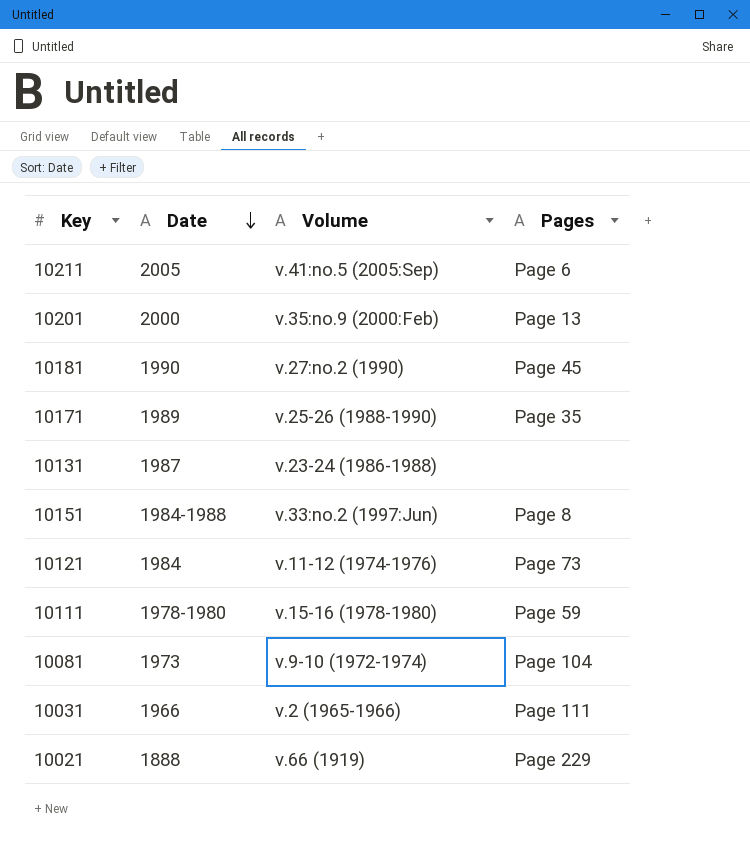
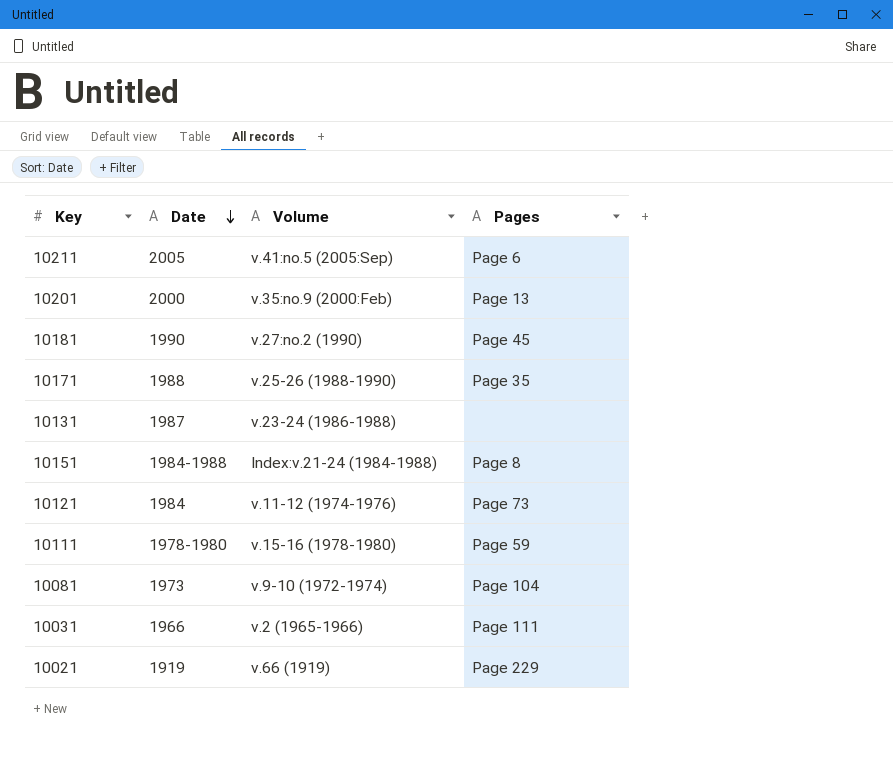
10171 | Date: 1989 -> 1988
10151 | Volume: v.33:no.2 (1997:Jun) -> Index:v.21-24 (1984-1988)
10021 | Date: 1888 -> 1919

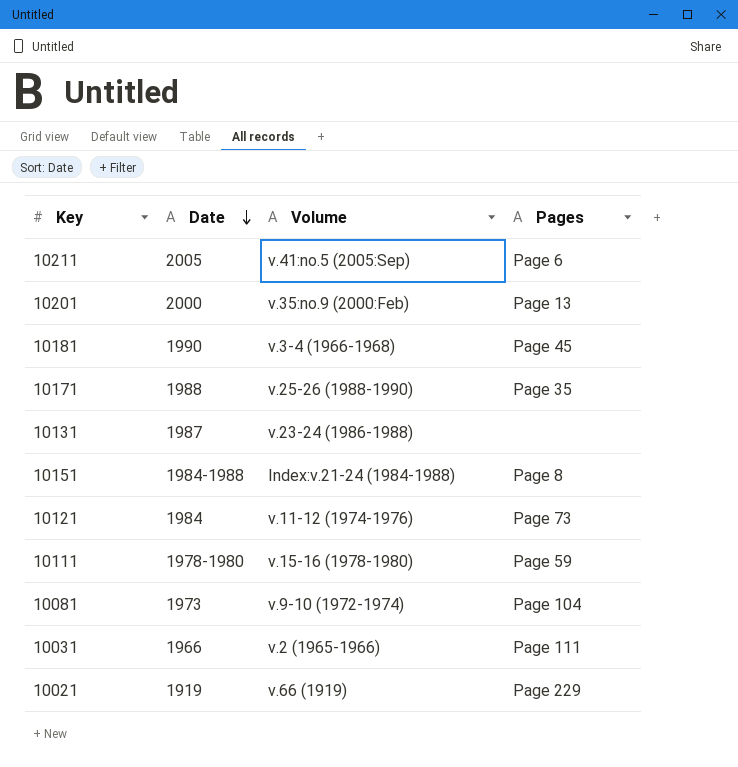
10181 | Volume: v.27:no.2 (1990) -> v.3-4 (1966-1968)

